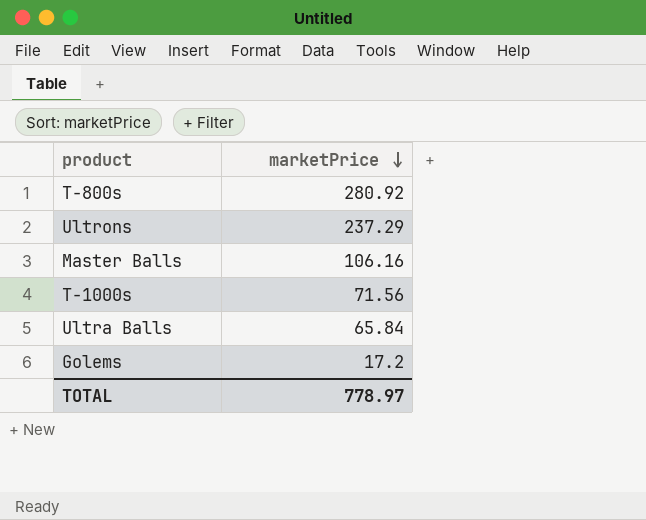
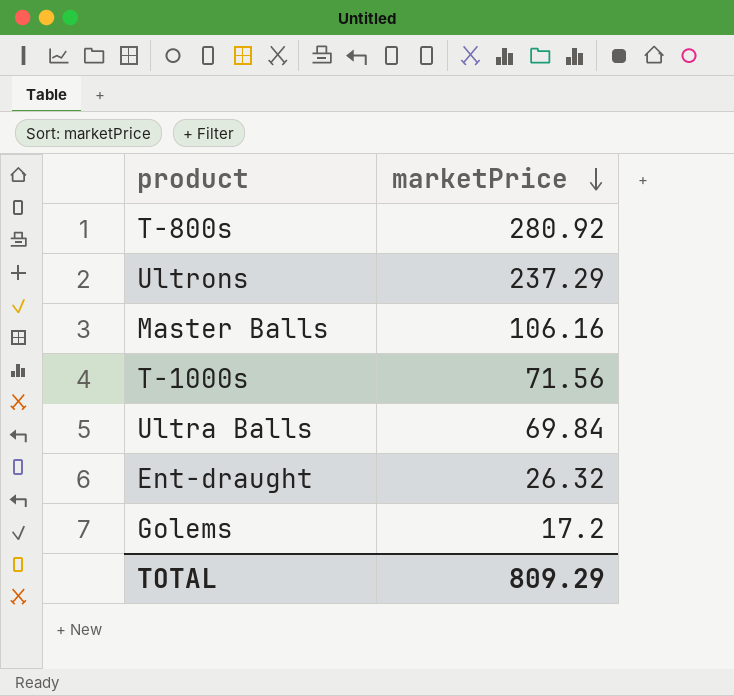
Ultra Balls | marketPrice: 65.84 -> 69.84
row Ent-draught: none -> 26.32
TOTAL | marketPrice: 778.97 -> 809.29

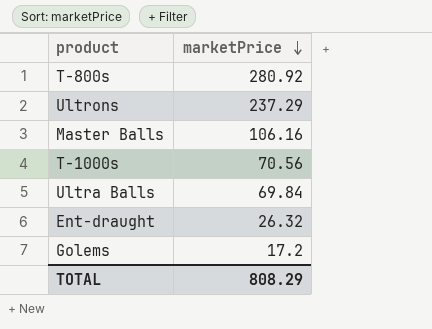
T-1000s | marketPrice: 71.56 -> 70.56
TOTAL | marketPrice: 809.29 -> 808.29

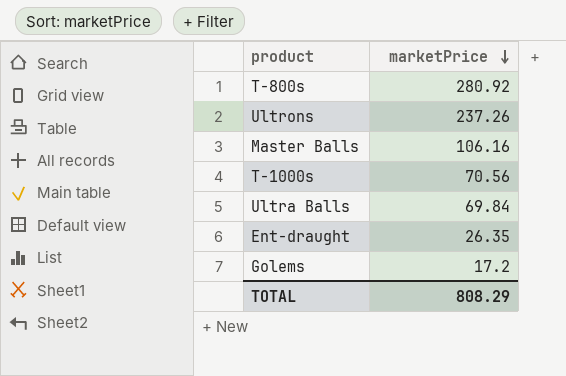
Ultrons | marketPrice: 237.29 -> 237.26
Ent-draught | marketPrice: 26.32 -> 26.35

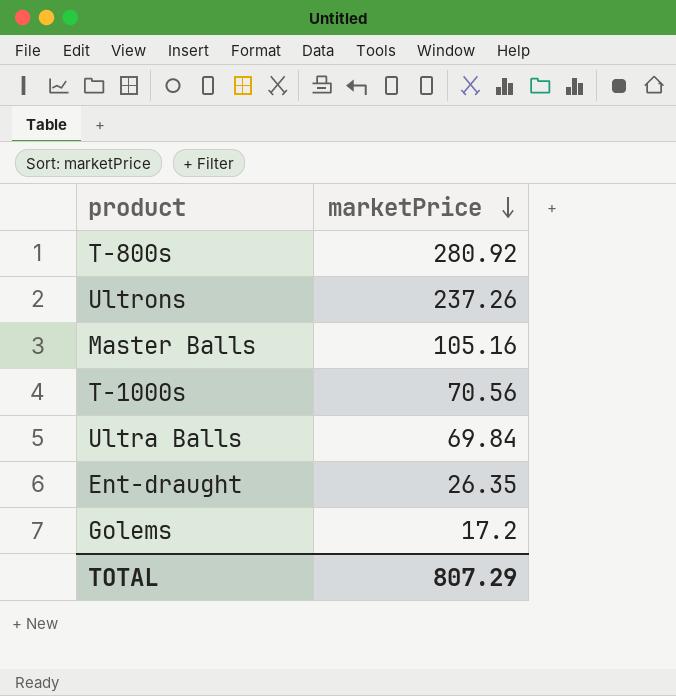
Master Balls | marketPrice: 106.16 -> 105.16
TOTAL | marketPrice: 808.29 -> 807.29

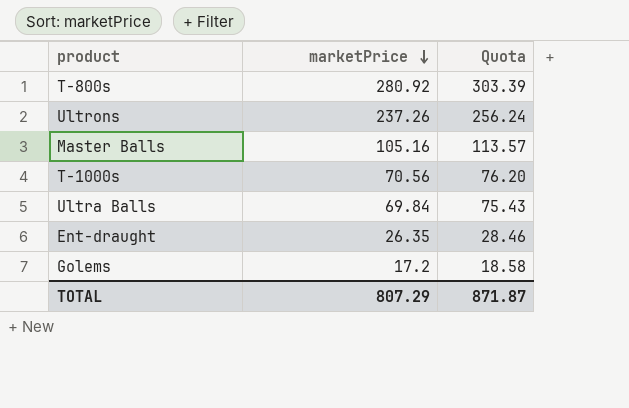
column Quota | formula: none -> [marketPrice] * 1.08

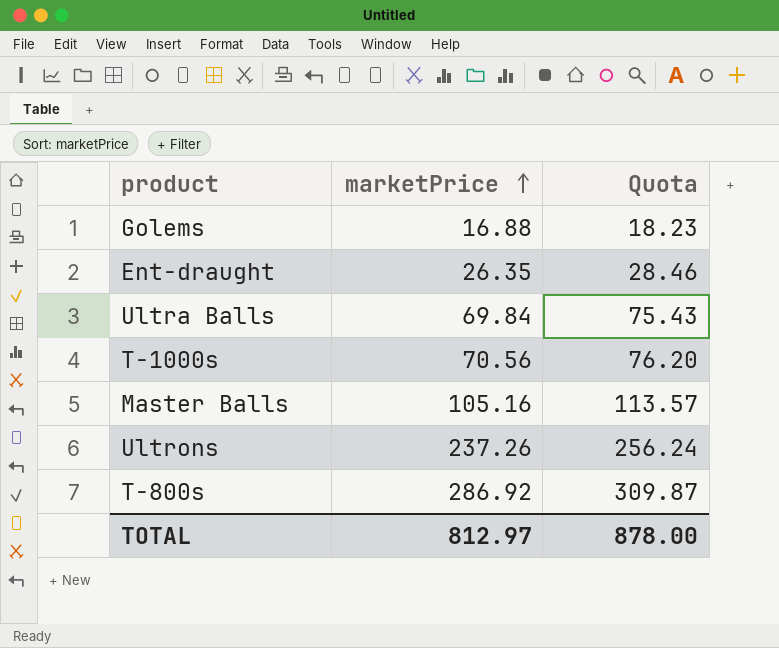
row order: marketPrice descending -> marketPrice ascending
Golems | marketPrice: 17.2 -> 16.88
Golems | Quota: 18.58 -> 18.23
T-800s | marketPrice: 280.92 -> 286.92
T-800s | Quota: 303.39 -> 309.87
TOTAL | marketPrice: 807.29 -> 812.97
TOTAL | Quota: 871.87 -> 878.00

